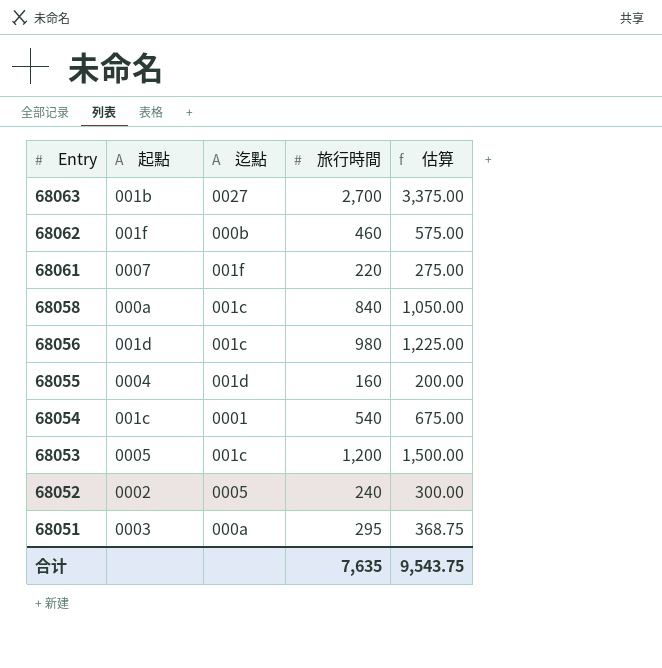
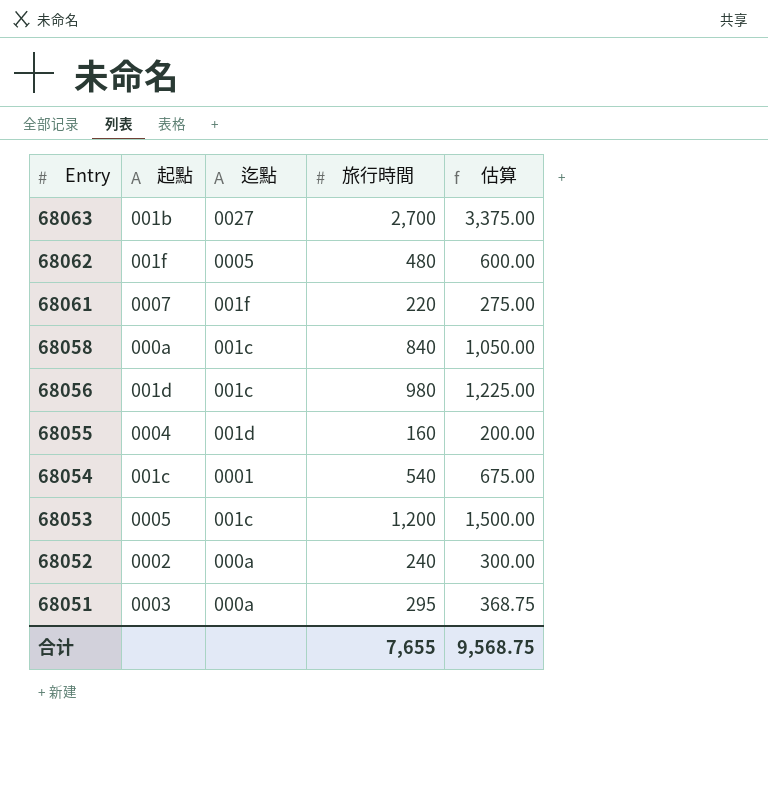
68062 | 迄點: 000b -> 0005
68062 | 旅行時間: 460 -> 480
68062 | 估算: 575.00 -> 600.00
68052 | 迄點: 0005 -> 000a
合计 | 旅行時間: 7,635 -> 7,655
合计 | 估算: 9,543.75 -> 9,568.75

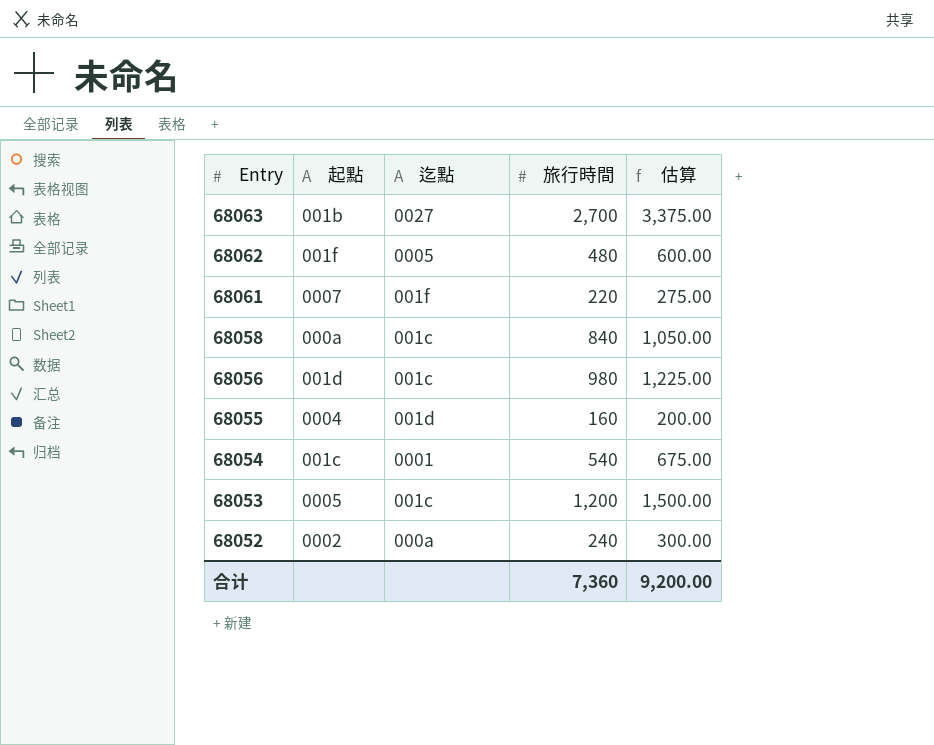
row 68051: 0003 | 000a | 295 | 368.75 -> none
合计 | 旅行時間: 7,655 -> 7,360
合计 | 估算: 9,568.75 -> 9,200.00

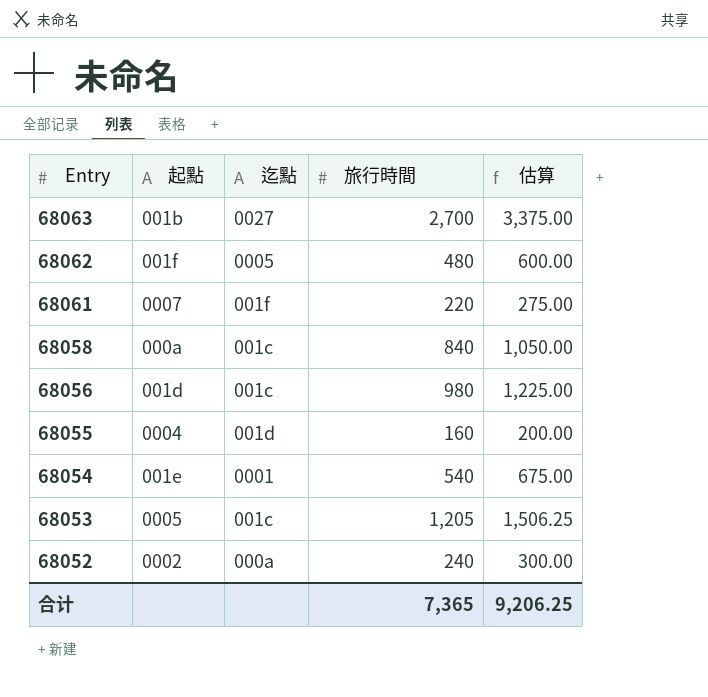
68054 | 起點: 001c -> 001e
68053 | 旅行時間: 1,200 -> 1,205
68053 | 估算: 1,500.00 -> 1,506.25
合计 | 旅行時間: 7,360 -> 7,365
合计 | 估算: 9,200.00 -> 9,206.25

